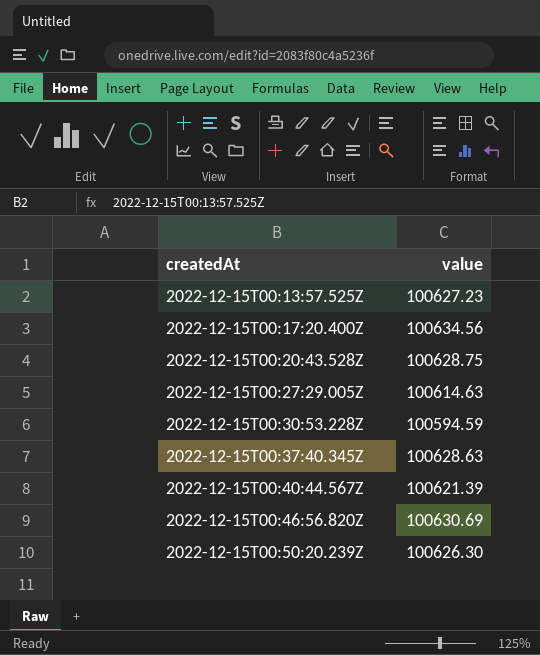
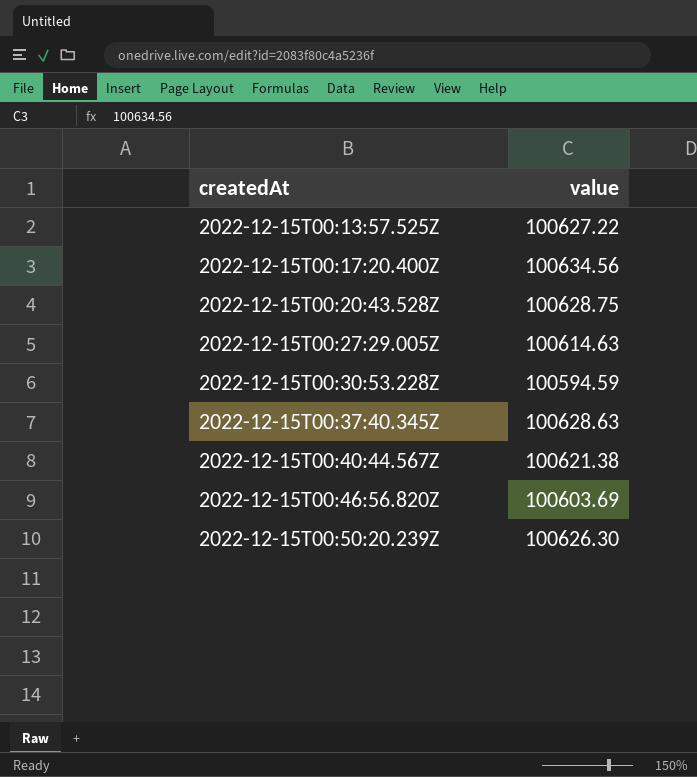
2022-12-15T00:13:57.525Z | value: 100627.23 -> 100627.22
2022-12-15T00:40:44.567Z | value: 100621.39 -> 100621.38
2022-12-15T00:46:56.820Z | value: 100630.69 -> 100603.69

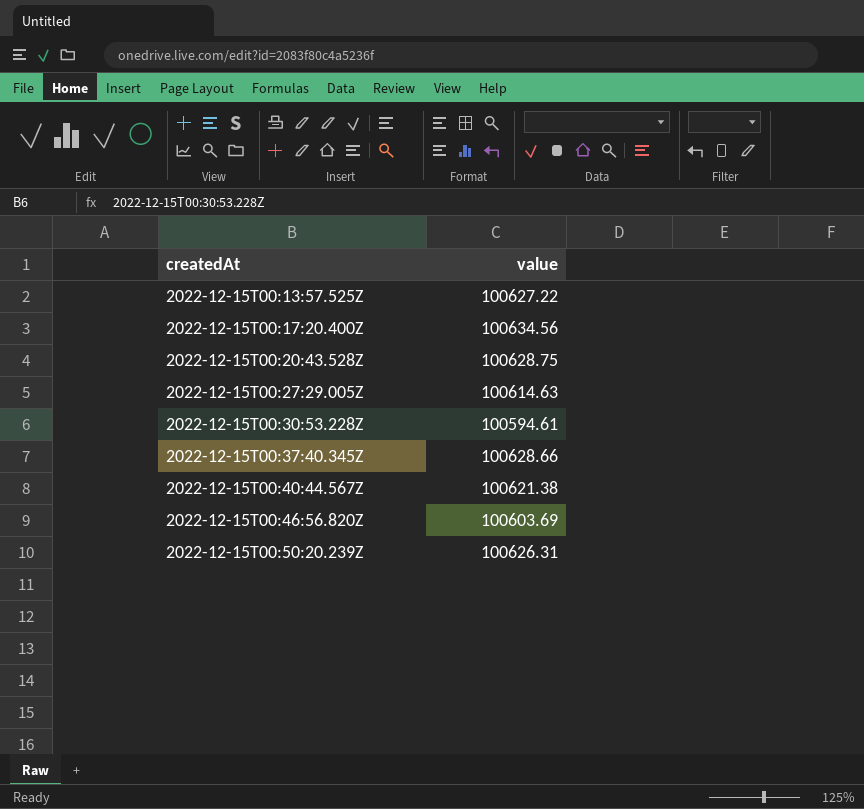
2022-12-15T00:30:53.228Z | value: 100594.59 -> 100594.61
2022-12-15T00:37:40.345Z | value: 100628.63 -> 100628.66
2022-12-15T00:50:20.239Z | value: 100626.30 -> 100626.31

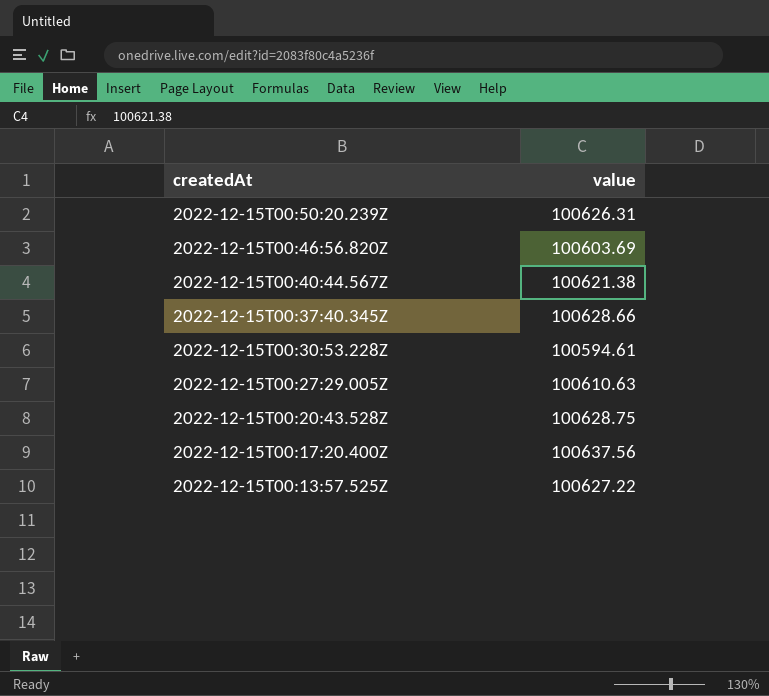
row order: createdAt ascending -> createdAt descending
2022-12-15T00:27:29.005Z | value: 100614.63 -> 100610.63
2022-12-15T00:17:20.400Z | value: 100634.56 -> 100637.56

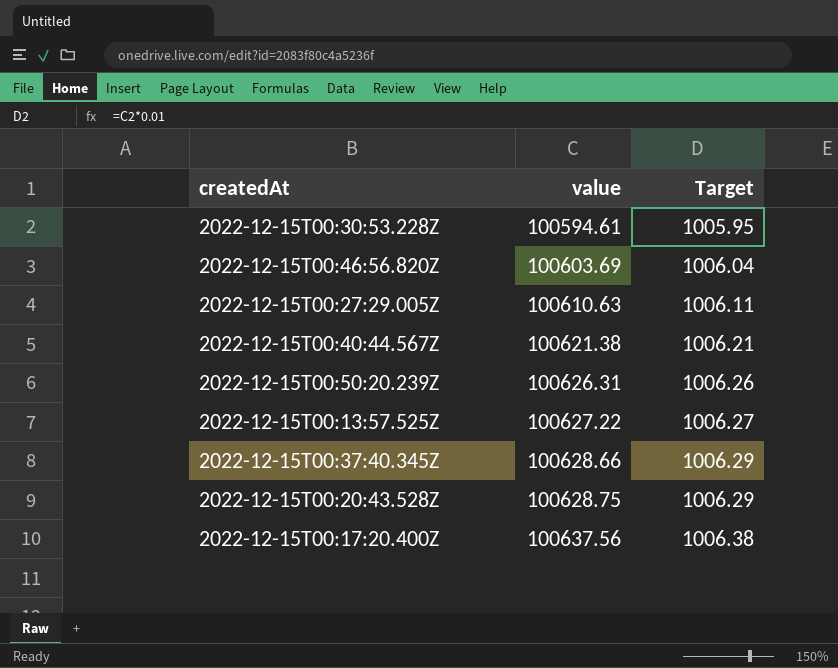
row order: createdAt descending -> value ascending
column Target | formula: none -> [value] * 0.01

